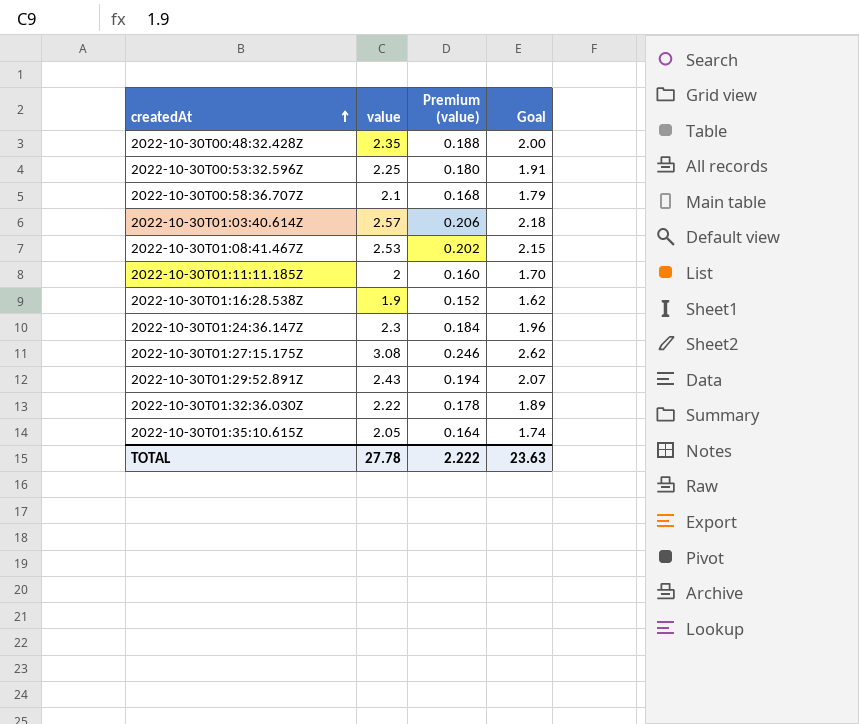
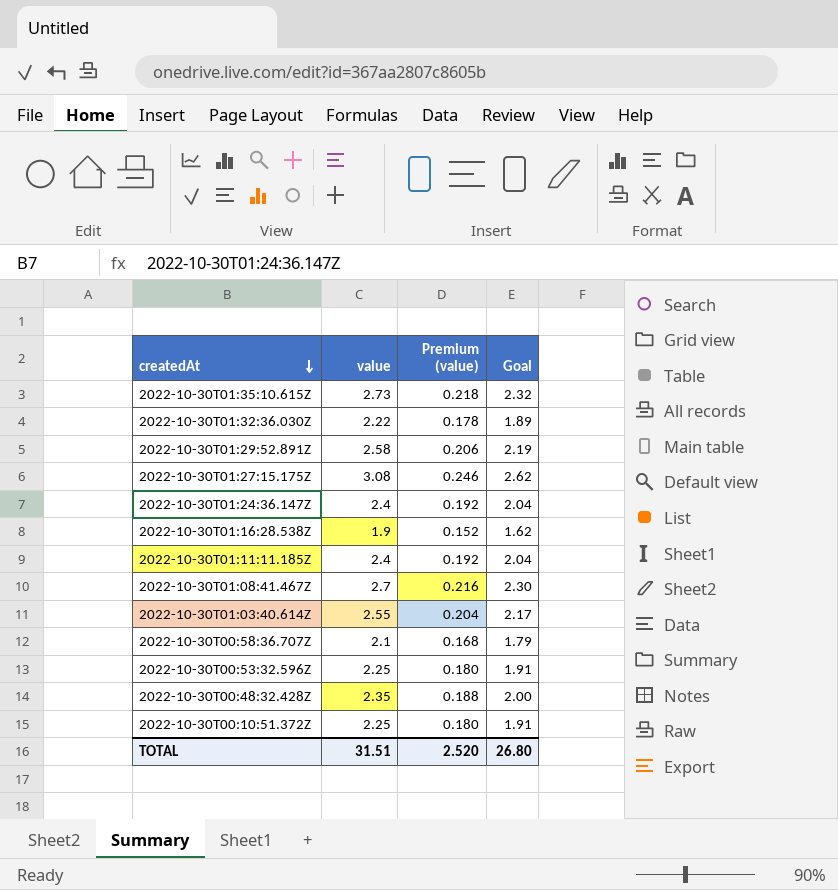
row order: createdAt ascending -> createdAt descending
2022-10-30T01:35:10.615Z | value: 2.05 -> 2.73
2022-10-30T01:35:10.615Z | Premium (value): 0.164 -> 0.218
2022-10-30T01:35:10.615Z | Goal: 1.74 -> 2.32
2022-10-30T01:29:52.891Z | value: 2.43 -> 2.58
2022-10-30T01:29:52.891Z | Premium (value): 0.194 -> 0.206
2022-10-30T01:29:52.891Z | Goal: 2.07 -> 2.19
2022-10-30T01:24:36.147Z | value: 2.3 -> 2.4
2022-10-30T01:24:36.147Z | Premium (value): 0.184 -> 0.192
2022-10-30T01:24:36.147Z | Goal: 1.96 -> 2.04
2022-10-30T01:11:11.185Z | value: 2 -> 2.4
2022-10-30T01:11:11.185Z | Premium (value): 0.160 -> 0.192
2022-10-30T01:11:11.185Z | Goal: 1.70 -> 2.04
2022-10-30T01:08:41.467Z | value: 2.53 -> 2.7
2022-10-30T01:08:41.467Z | Premium (value): 0.202 -> 0.216
2022-10-30T01:08:41.467Z | Goal: 2.15 -> 2.30
2022-10-30T01:03:40.614Z | value: 2.57 -> 2.55
2022-10-30T01:03:40.614Z | Premium (value): 0.206 -> 0.204
2022-10-30T01:03:40.614Z | Goal: 2.18 -> 2.17
row 2022-10-30T00:10:51.372Z: none -> 2.25 | 0.180 | 1.91
TOTAL | value: 27.78 -> 31.51
TOTAL | Premium (value): 2.222 -> 2.520
TOTAL | Goal: 23.63 -> 26.80

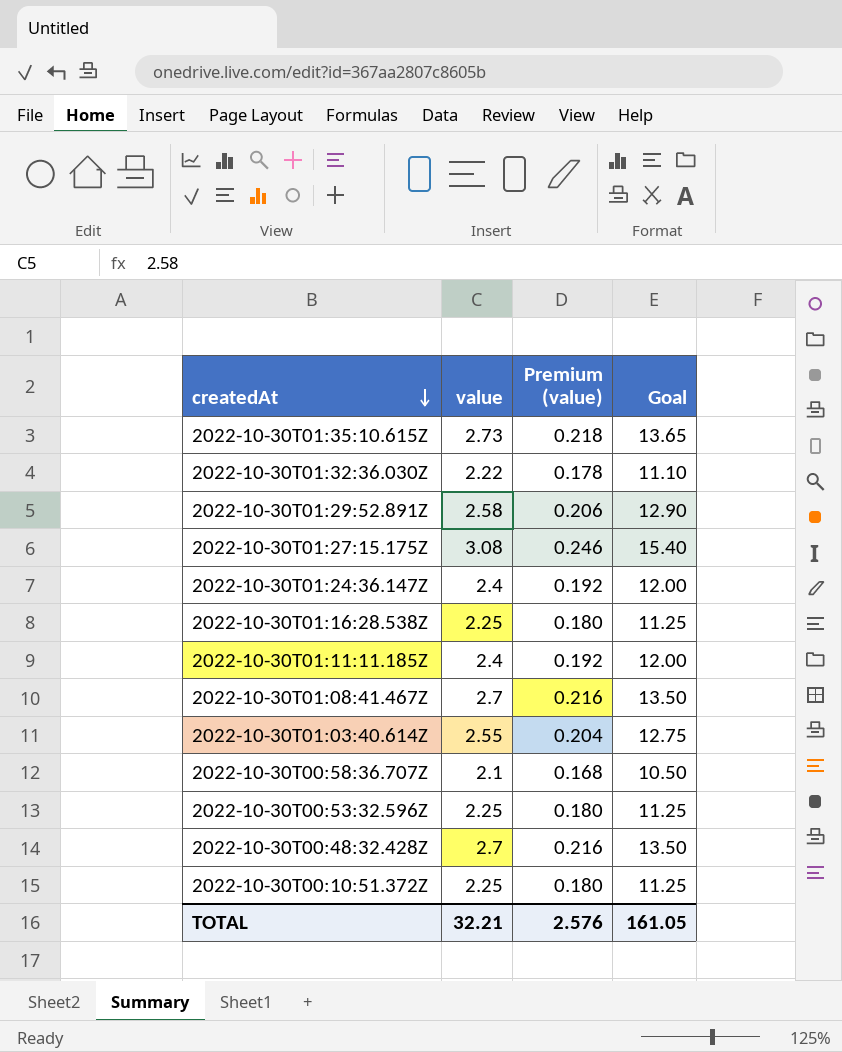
column Goal | formula: [value] * 0.85 -> [value] * 5
2022-10-30T01:16:28.538Z | value: 1.9 -> 2.25
2022-10-30T01:16:28.538Z | Premium (value): 0.152 -> 0.180
2022-10-30T00:48:32.428Z | value: 2.35 -> 2.7
2022-10-30T00:48:32.428Z | Premium (value): 0.188 -> 0.216
TOTAL | value: 31.51 -> 32.21
TOTAL | Premium (value): 2.520 -> 2.576
TOTAL | Goal: 26.80 -> 161.05

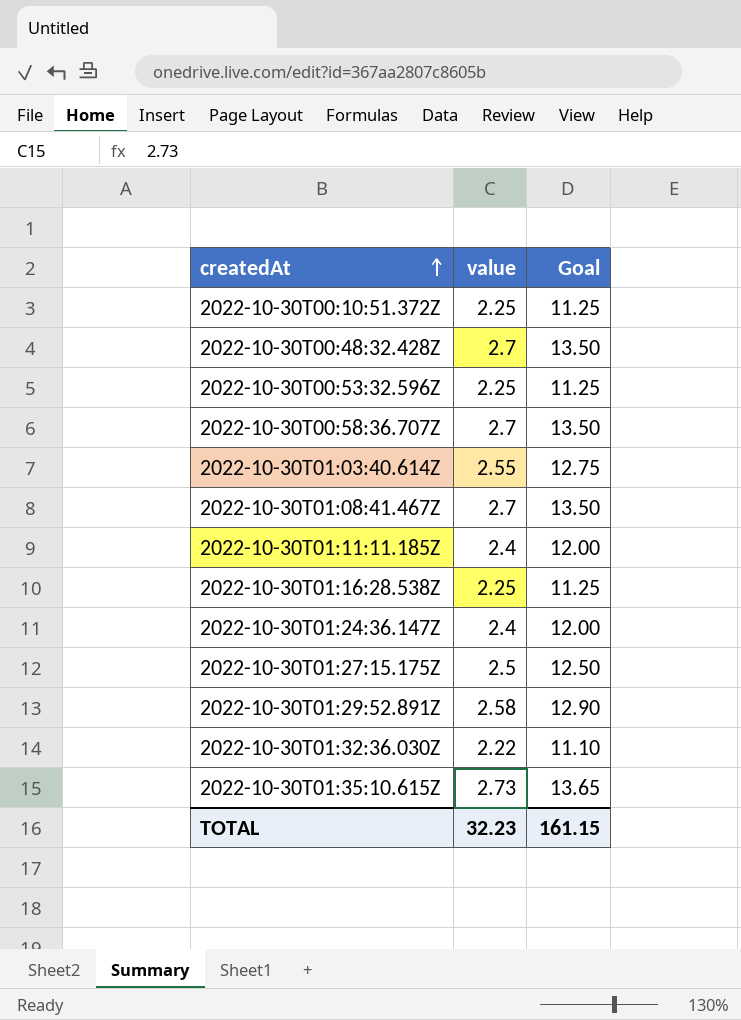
row order: createdAt descending -> createdAt ascending
column Premium (value) | formula: [value] * 0.08 -> none
2022-10-30T00:58:36.707Z | value: 2.1 -> 2.7
2022-10-30T00:58:36.707Z | Goal: 10.50 -> 13.50
2022-10-30T01:27:15.175Z | value: 3.08 -> 2.5
2022-10-30T01:27:15.175Z | Goal: 15.40 -> 12.50
TOTAL | value: 32.21 -> 32.23
TOTAL | Goal: 161.05 -> 161.15

